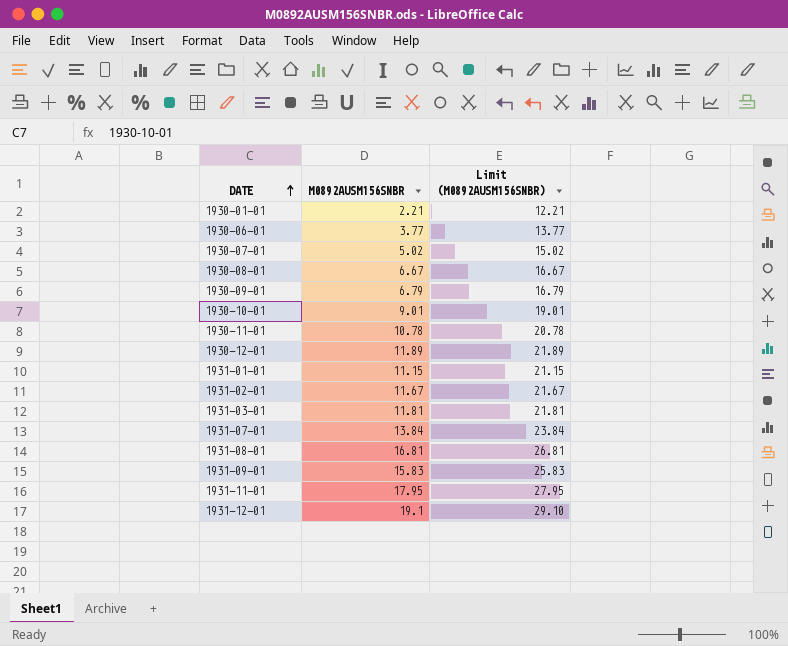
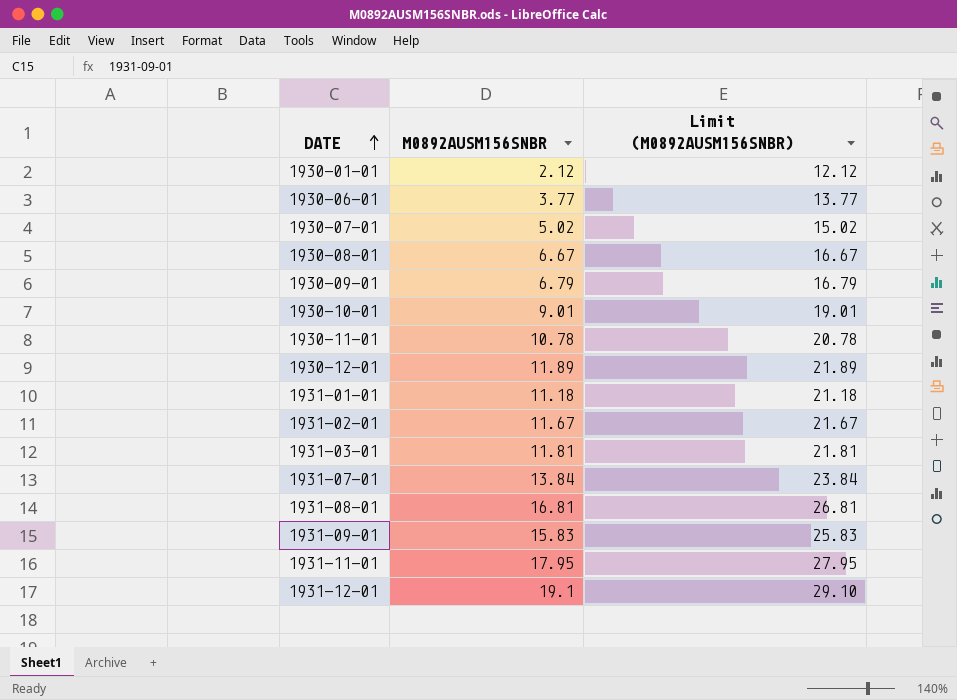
1930-01-01 | M0892AUSM156SNBR: 2.21 -> 2.12
1930-01-01 | Limit (M0892AUSM156SNBR): 12.21 -> 12.12
1931-01-01 | M0892AUSM156SNBR: 11.15 -> 11.18
1931-01-01 | Limit (M0892AUSM156SNBR): 21.15 -> 21.18

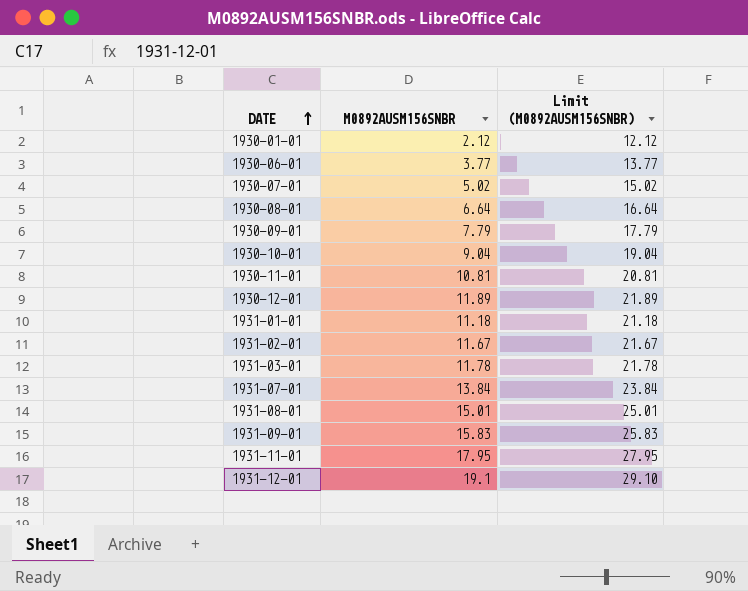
1930-08-01 | M0892AUSM156SNBR: 6.67 -> 6.64
1930-08-01 | Limit (M0892AUSM156SNBR): 16.67 -> 16.64
1930-09-01 | M0892AUSM156SNBR: 6.79 -> 7.79
1930-09-01 | Limit (M0892AUSM156SNBR): 16.79 -> 17.79
1930-10-01 | M0892AUSM156SNBR: 9.01 -> 9.04
1930-10-01 | Limit (M0892AUSM156SNBR): 19.01 -> 19.04
1930-11-01 | M0892AUSM156SNBR: 10.78 -> 10.81
1930-11-01 | Limit (M0892AUSM156SNBR): 20.78 -> 20.81
1931-03-01 | M0892AUSM156SNBR: 11.81 -> 11.78
1931-03-01 | Limit (M0892AUSM156SNBR): 21.81 -> 21.78
1931-08-01 | M0892AUSM156SNBR: 16.81 -> 15.01
1931-08-01 | Limit (M0892AUSM156SNBR): 26.81 -> 25.01

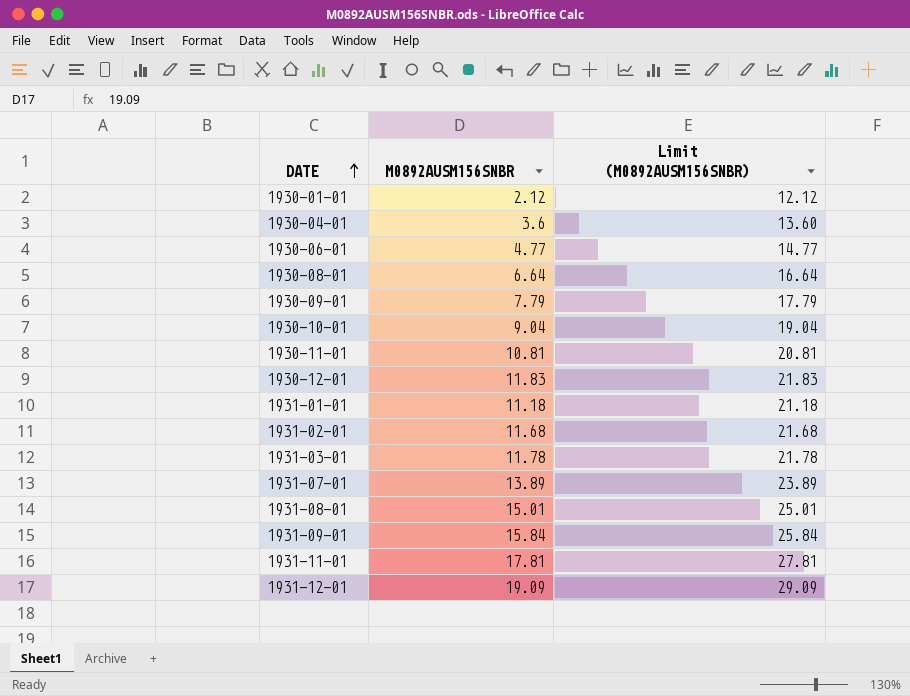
row 1930-07-01: 5.02 | 15.02 -> none
row 1930-04-01: none -> 3.6 | 13.60
1930-06-01 | M0892AUSM156SNBR: 3.77 -> 4.77
1930-06-01 | Limit (M0892AUSM156SNBR): 13.77 -> 14.77
1930-12-01 | M0892AUSM156SNBR: 11.89 -> 11.83
1930-12-01 | Limit (M0892AUSM156SNBR): 21.89 -> 21.83
1931-02-01 | M0892AUSM156SNBR: 11.67 -> 11.68
1931-02-01 | Limit (M0892AUSM156SNBR): 21.67 -> 21.68
1931-07-01 | M0892AUSM156SNBR: 13.84 -> 13.89
1931-07-01 | Limit (M0892AUSM156SNBR): 23.84 -> 23.89
1931-09-01 | M0892AUSM156SNBR: 15.83 -> 15.84
1931-09-01 | Limit (M0892AUSM156SNBR): 25.83 -> 25.84
1931-11-01 | M0892AUSM156SNBR: 17.95 -> 17.81
1931-11-01 | Limit (M0892AUSM156SNBR): 27.95 -> 27.81
1931-12-01 | M0892AUSM156SNBR: 19.1 -> 19.09
1931-12-01 | Limit (M0892AUSM156SNBR): 29.10 -> 29.09

